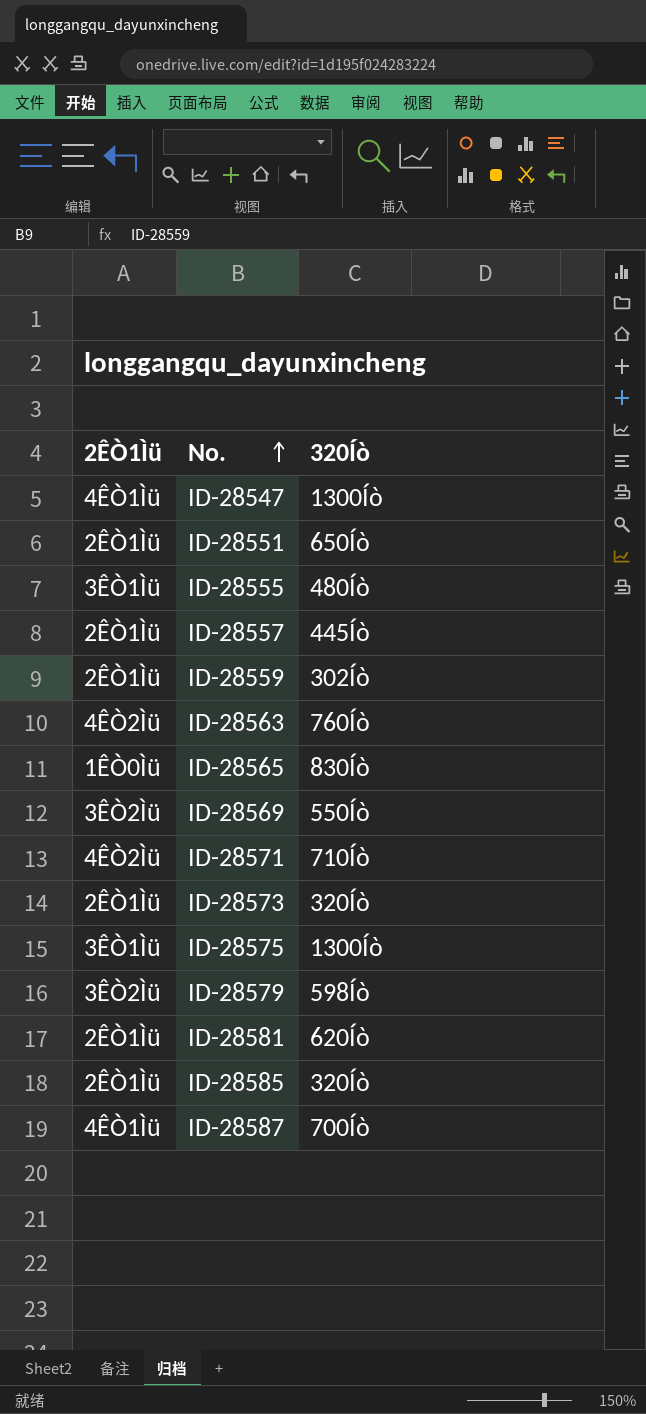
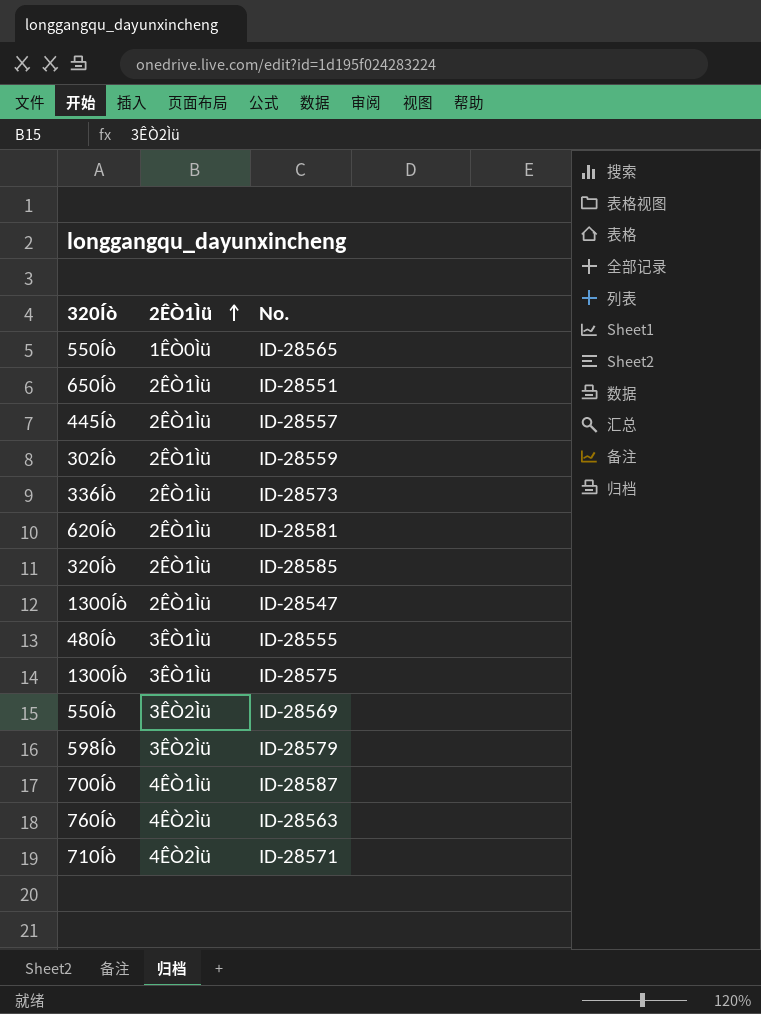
row order: No. ascending -> 2ÊÒ1Ìü ascending
column 320Íò | position: 3 -> 1
ID-28565 | 320Íò: 830Íò -> 550Íò
ID-28573 | 320Íò: 320Íò -> 336Íò
ID-28547 | 2ÊÒ1Ìü: 4ÊÒ1Ìü -> 2ÊÒ1Ìü

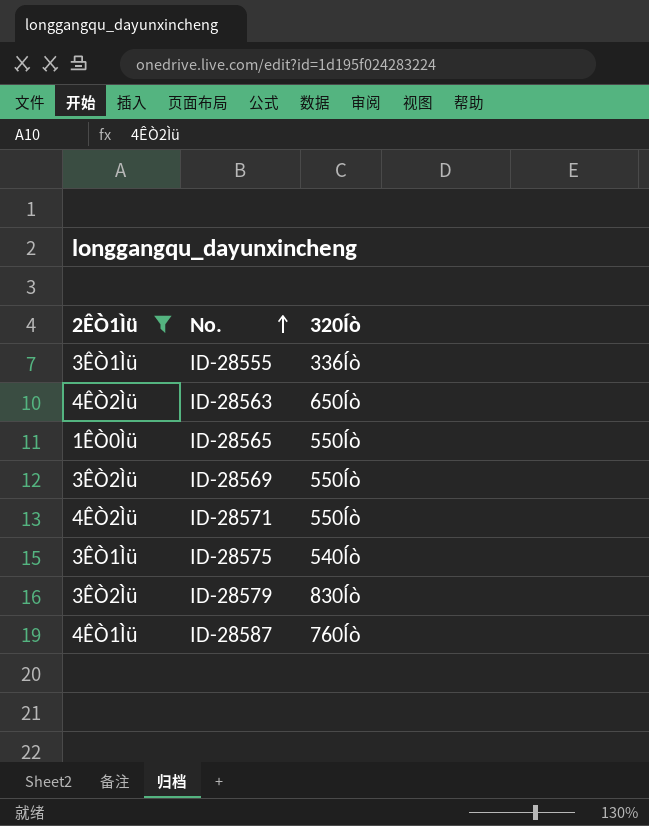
filter: none -> 2ÊÒ1Ìü != 2ÊÒ1Ìü
row order: 2ÊÒ1Ìü ascending -> No. ascending
column 320Íò | position: 1 -> 3
ID-28555 | 320Íò: 480Íò -> 336Íò
ID-28563 | 320Íò: 760Íò -> 650Íò
ID-28571 | 320Íò: 710Íò -> 550Íò
ID-28575 | 320Íò: 1300Íò -> 540Íò
ID-28579 | 320Íò: 598Íò -> 830Íò
ID-28587 | 320Íò: 700Íò -> 760Íò

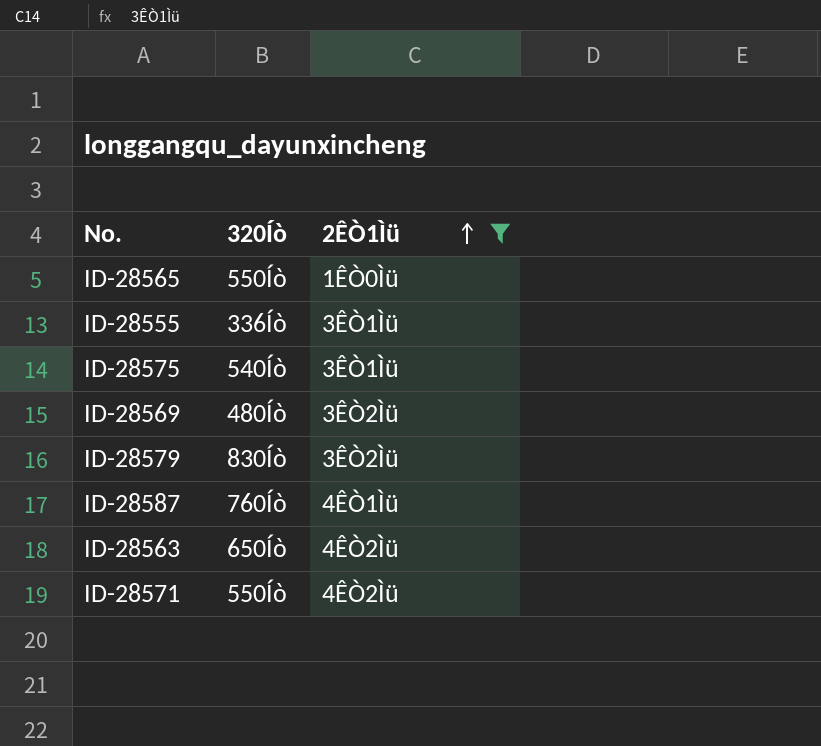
row order: No. ascending -> 2ÊÒ1Ìü ascending
column 2ÊÒ1Ìü | position: 1 -> 3
ID-28569 | 320Íò: 550Íò -> 480Íò

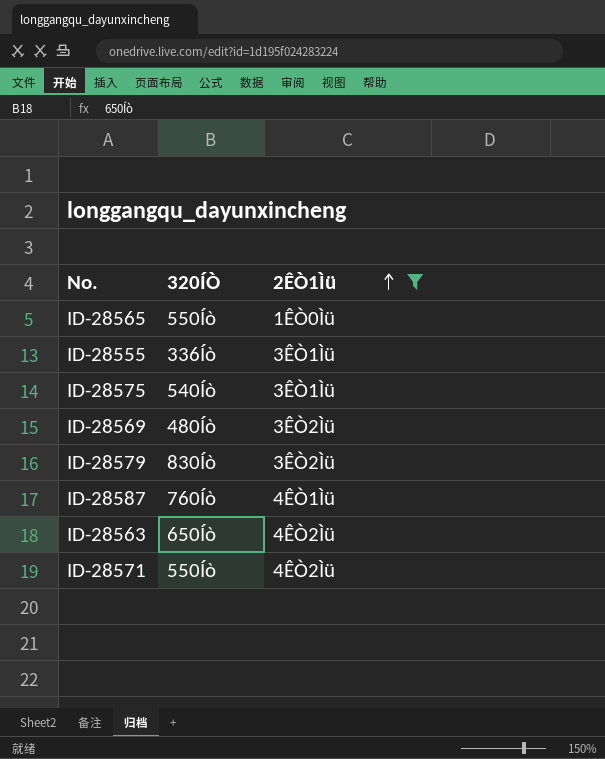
column name: 320Íò -> 320ÍÒ

